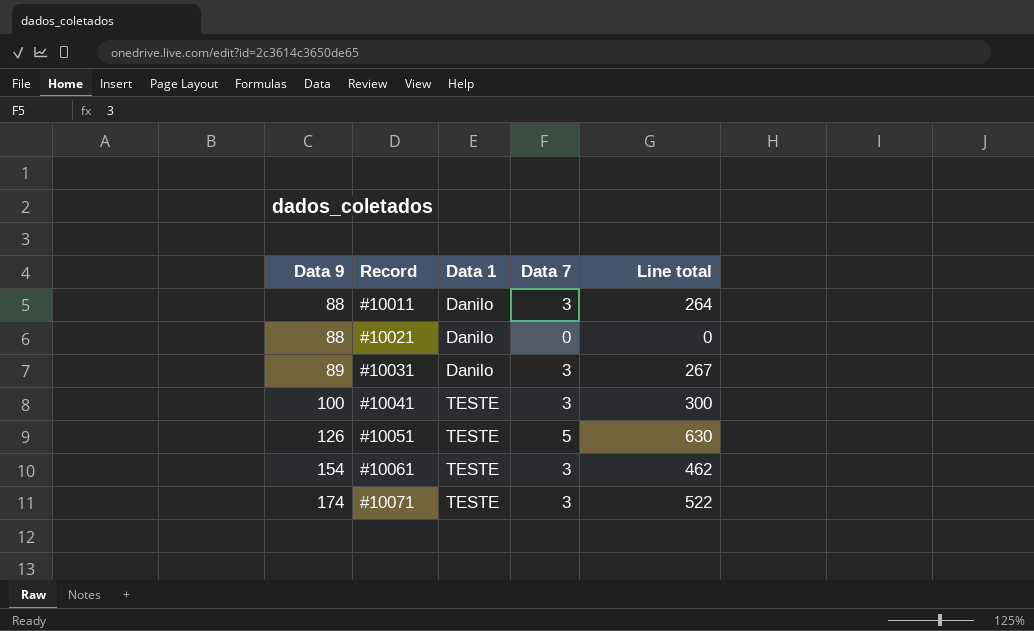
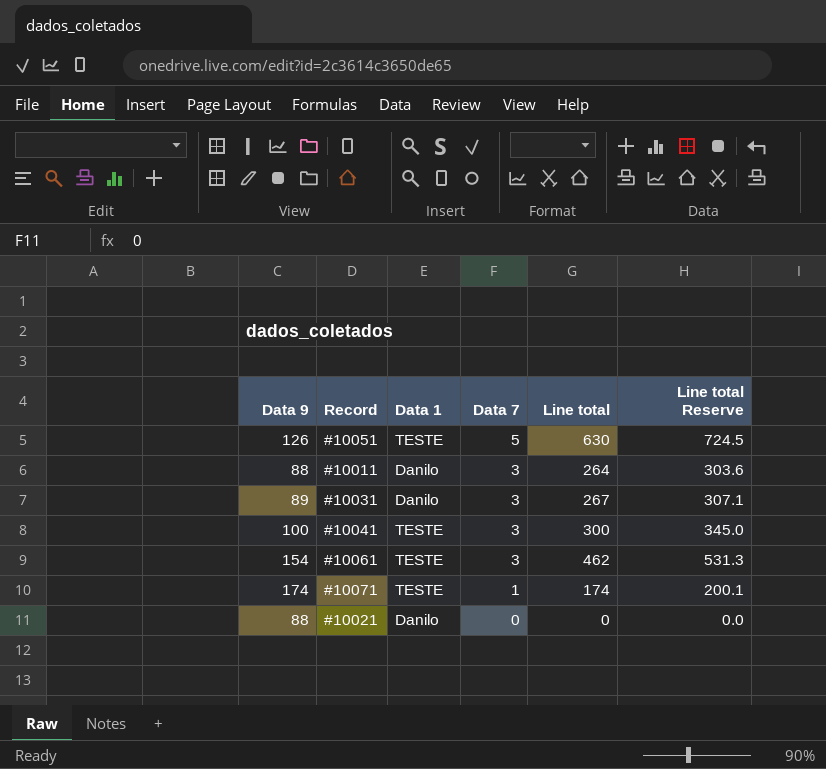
row order: Data 9 ascending -> Data 7 descending
column Line total Reserve | formula: none -> [Line total] * 1.15
#10071 | Data 7: 3 -> 1
#10071 | Line total: 522 -> 174

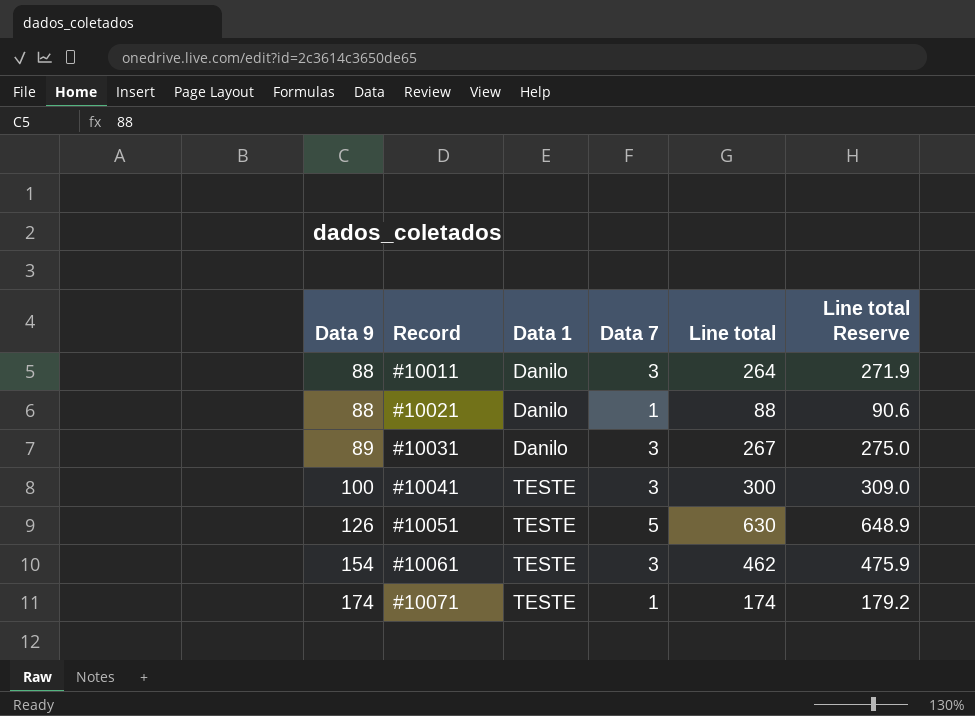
row order: Data 7 descending -> Data 9 ascending
column Line total Reserve | formula: [Line total] * 1.15 -> [Line total] * 1.03
#10021 | Data 7: 0 -> 1
#10021 | Line total: 0 -> 88

